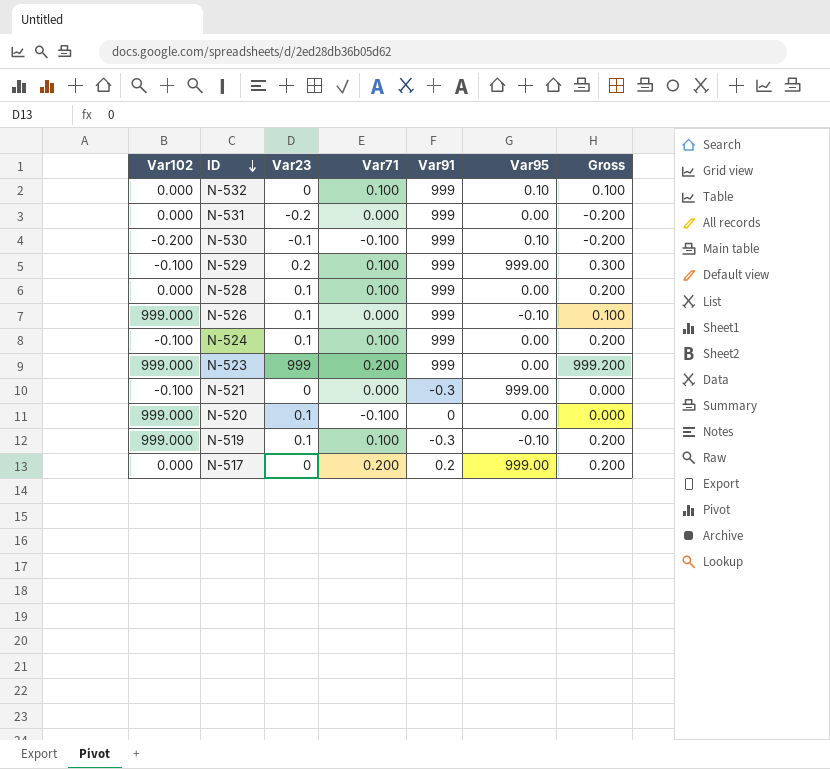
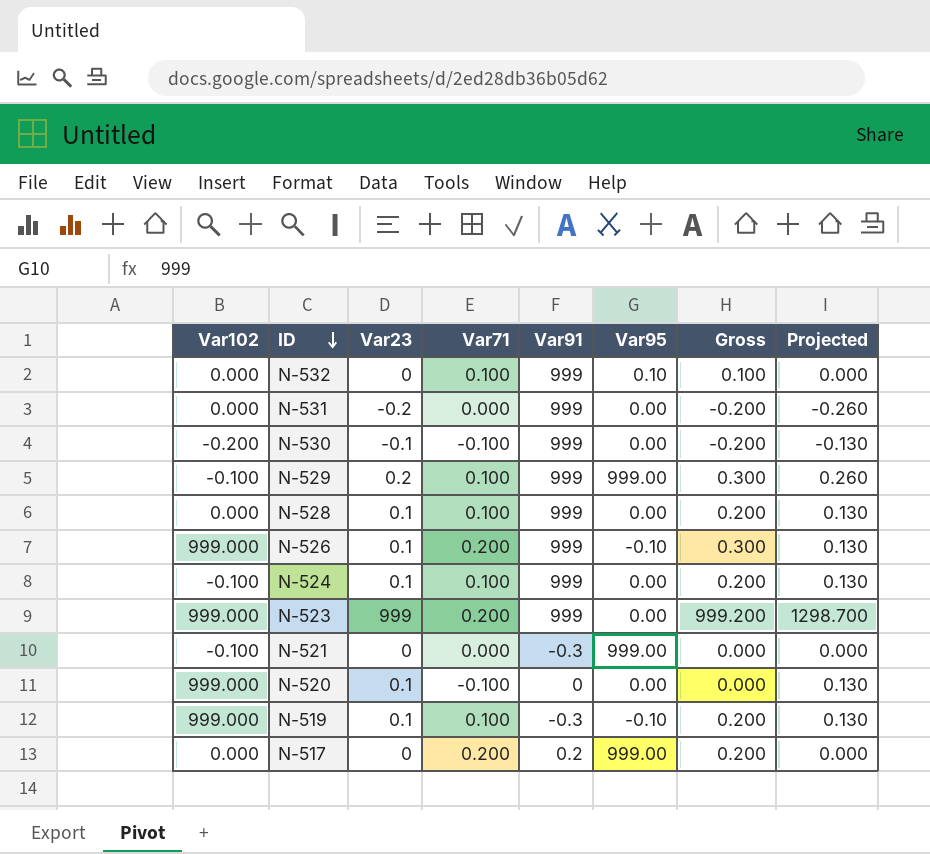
column Projected | formula: none -> [Var23] * 1.3
N-530 | Var95: 0.10 -> 0.00
N-526 | Var71: 0.000 -> 0.200
N-526 | Gross: 0.100 -> 0.300

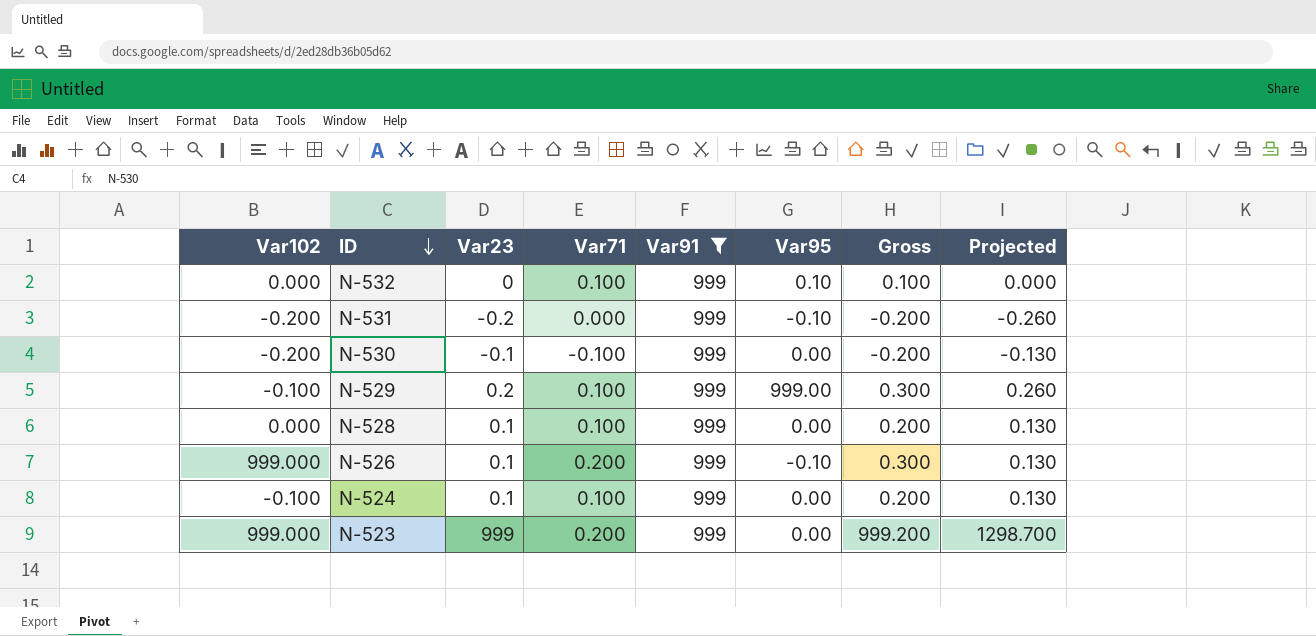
filter: none -> Var91 = 999
N-531 | Var102: 0.000 -> -0.200
N-531 | Var95: 0.00 -> -0.10

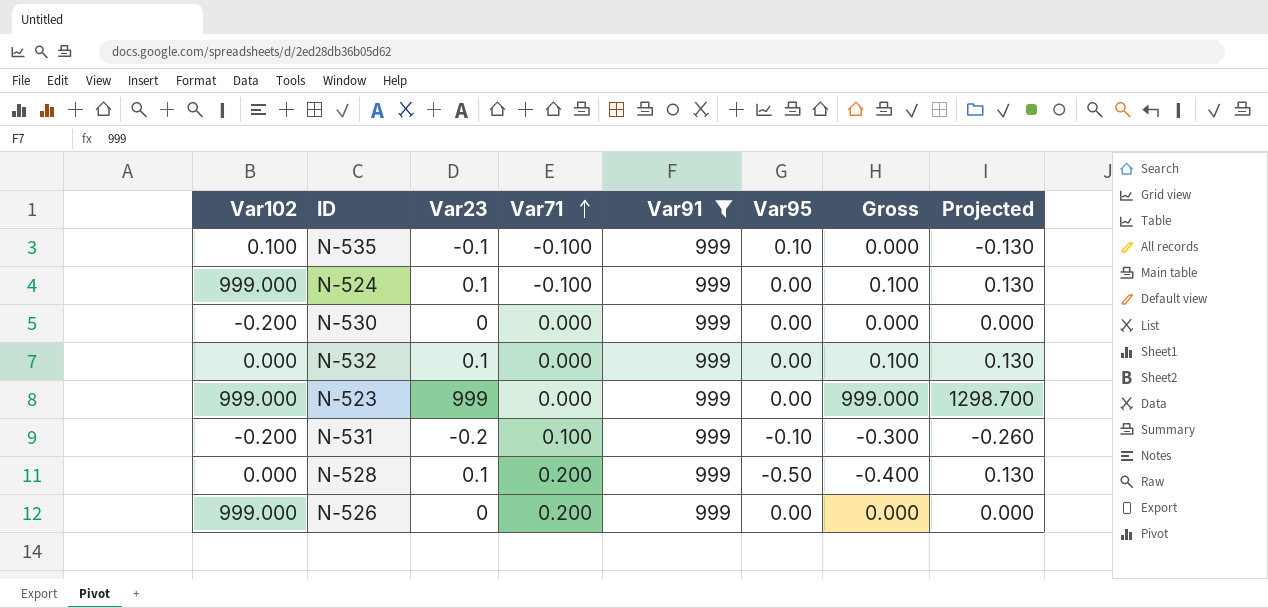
row order: ID descending -> Var71 ascending
column Gross | formula: [Var23] + [Var71] -> [Var23] + [Var95]
row N-529: -0.100 | 0.2 | 0.100 | 999 | 999.00 | 0.300 | 0.260 -> none
row N-535: none -> 0.100 | -0.1 | -0.100 | 999 | 0.10 | 0.000 | -0.130
N-524 | Var102: -0.100 -> 999.000
N-524 | Var71: 0.100 -> -0.100
N-530 | Var23: -0.1 -> 0
N-530 | Var71: -0.100 -> 0.000
N-530 | Projected: -0.130 -> 0.000
N-532 | Var23: 0 -> 0.1
N-532 | Var71: 0.100 -> 0.000
N-532 | Var95: 0.10 -> 0.00
N-532 | Projected: 0.000 -> 0.130
N-523 | Var71: 0.200 -> 0.000
N-531 | Var71: 0.000 -> 0.100
N-528 | Var71: 0.100 -> 0.200
N-528 | Var95: 0.00 -> -0.50
N-526 | Var23: 0.1 -> 0
N-526 | Var95: -0.10 -> 0.00
N-526 | Projected: 0.130 -> 0.000

